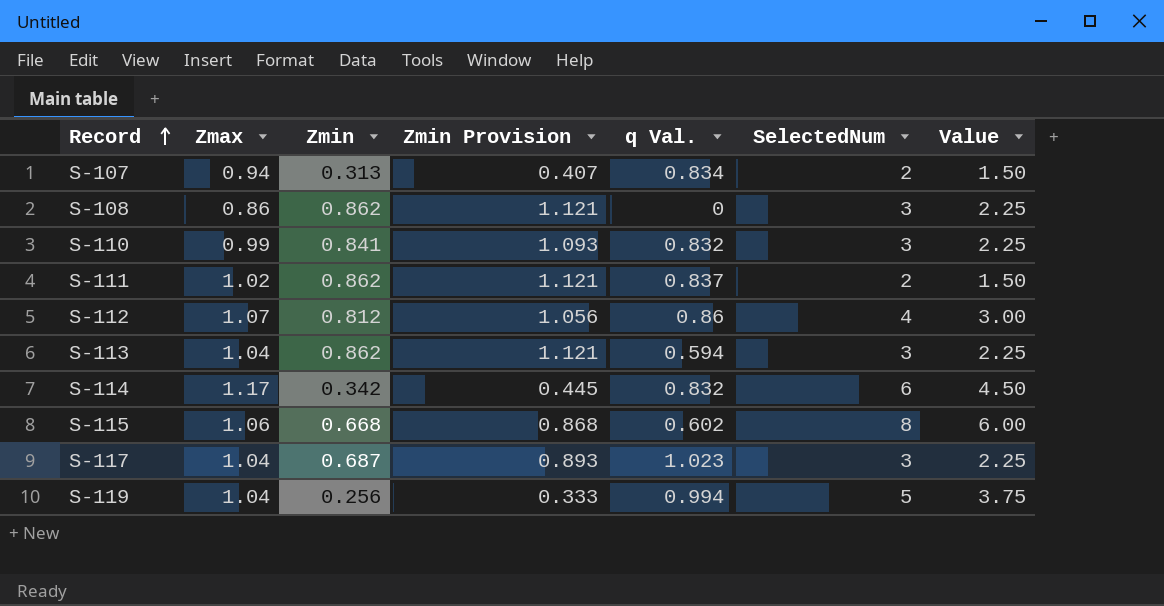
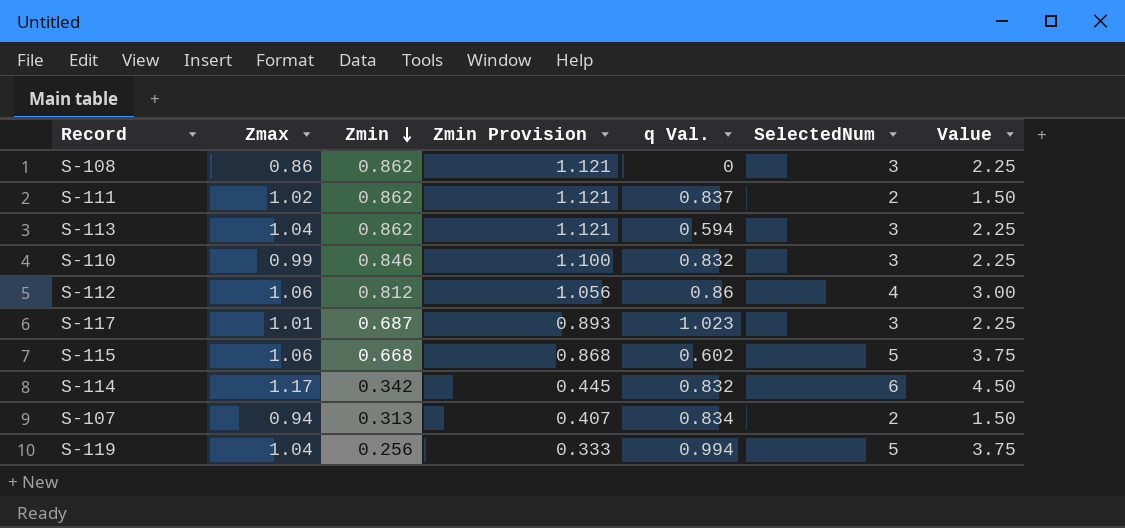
row order: Record ascending -> Zmin descending
S-110 | Zmin: 0.841 -> 0.846
S-110 | Zmin Provision: 1.093 -> 1.100
S-112 | Zmax: 1.07 -> 1.06
S-117 | Zmax: 1.04 -> 1.01
S-115 | SelectedNum: 8 -> 5
S-115 | Value: 6.00 -> 3.75

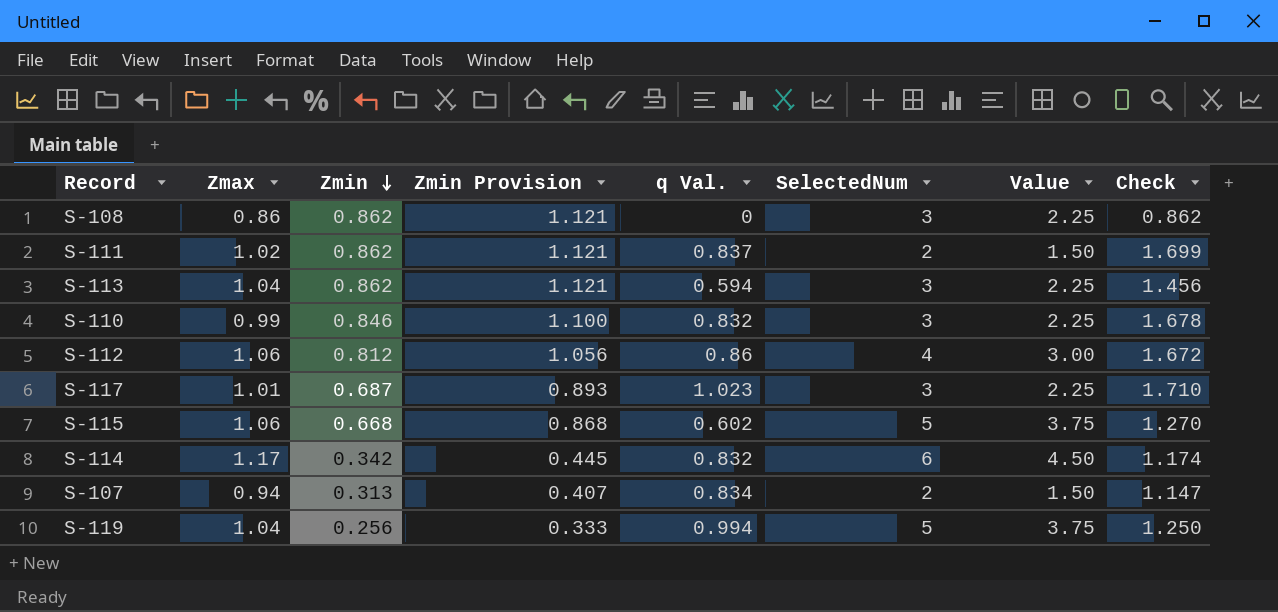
column Check | formula: none -> [Zmin] + [q Val.]

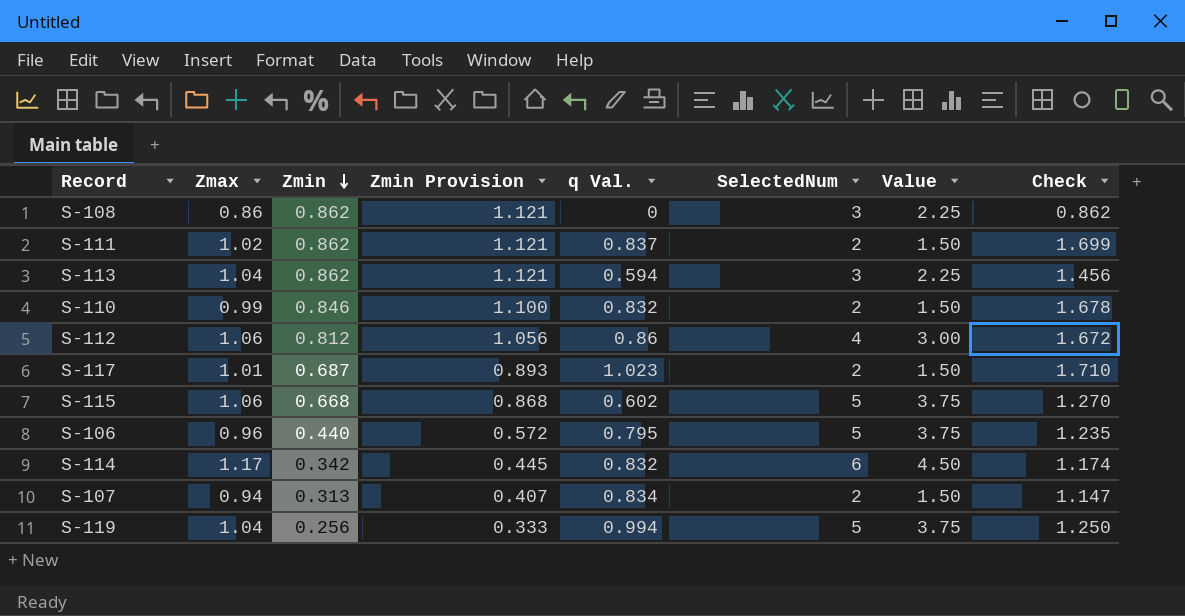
S-110 | SelectedNum: 3 -> 2
S-110 | Value: 2.25 -> 1.50
S-117 | SelectedNum: 3 -> 2
S-117 | Value: 2.25 -> 1.50
row S-106: none -> 0.96 | 0.440 | 0.572 | 0.795 | 5 | 3.75 | 1.235

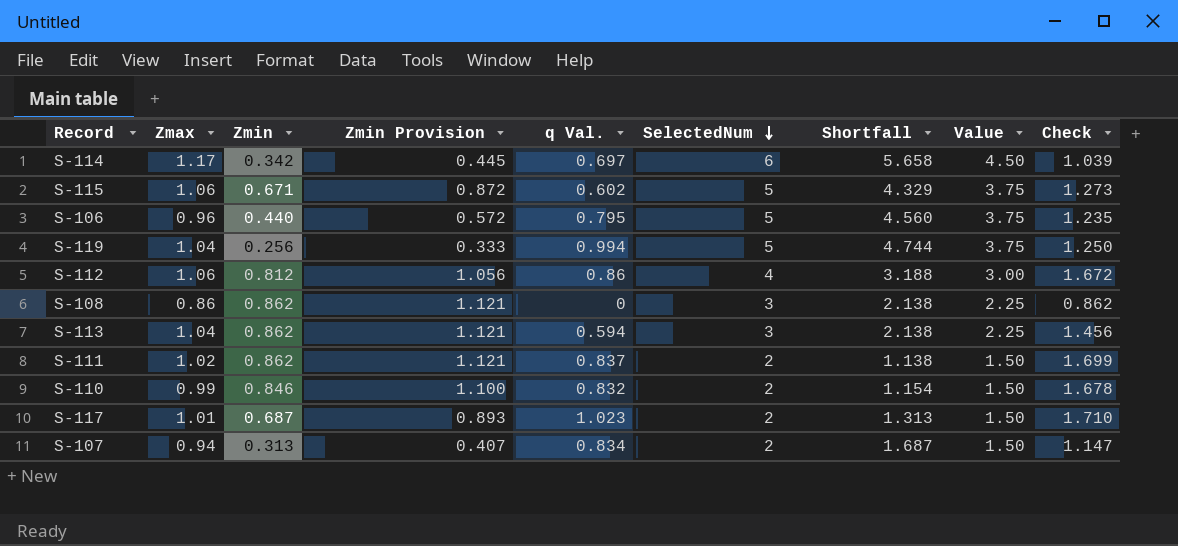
row order: Zmin descending -> SelectedNum descending
column Shortfall | formula: none -> [SelectedNum] - [Zmin]
S-114 | q Val.: 0.832 -> 0.697
S-114 | Check: 1.174 -> 1.039
S-115 | Zmin: 0.668 -> 0.671
S-115 | Zmin Provision: 0.868 -> 0.872
S-115 | Check: 1.270 -> 1.273

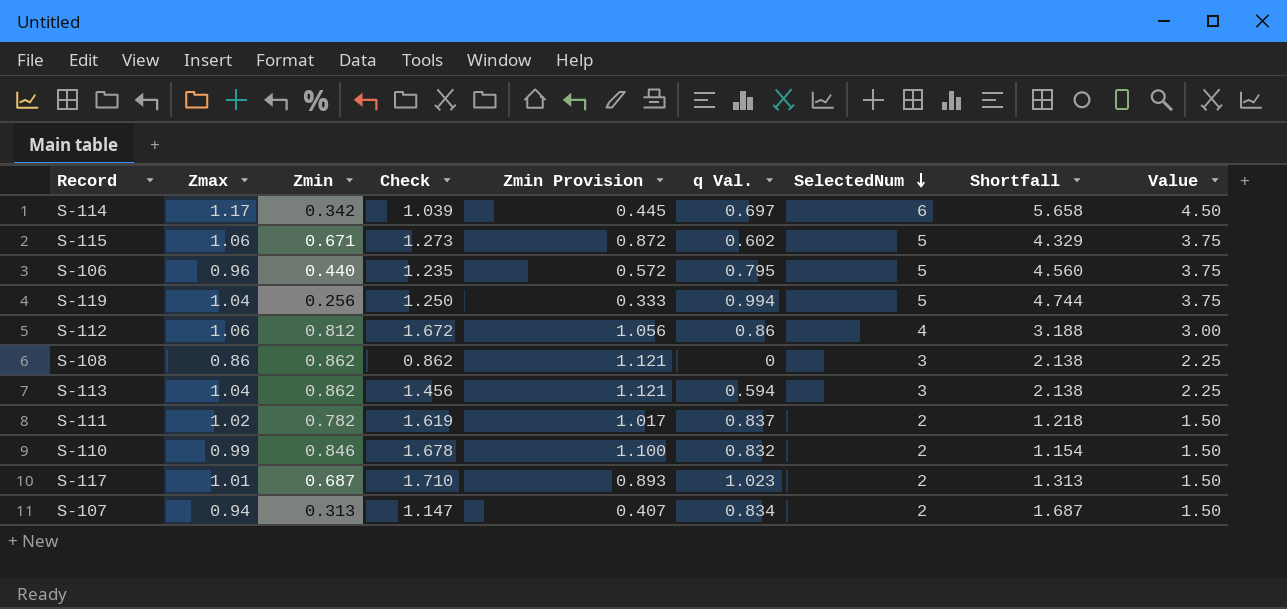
column Check | position: 9 -> 4
S-111 | Zmin: 0.862 -> 0.782
S-111 | Check: 1.699 -> 1.619
S-111 | Zmin Provision: 1.121 -> 1.017
S-111 | Shortfall: 1.138 -> 1.218

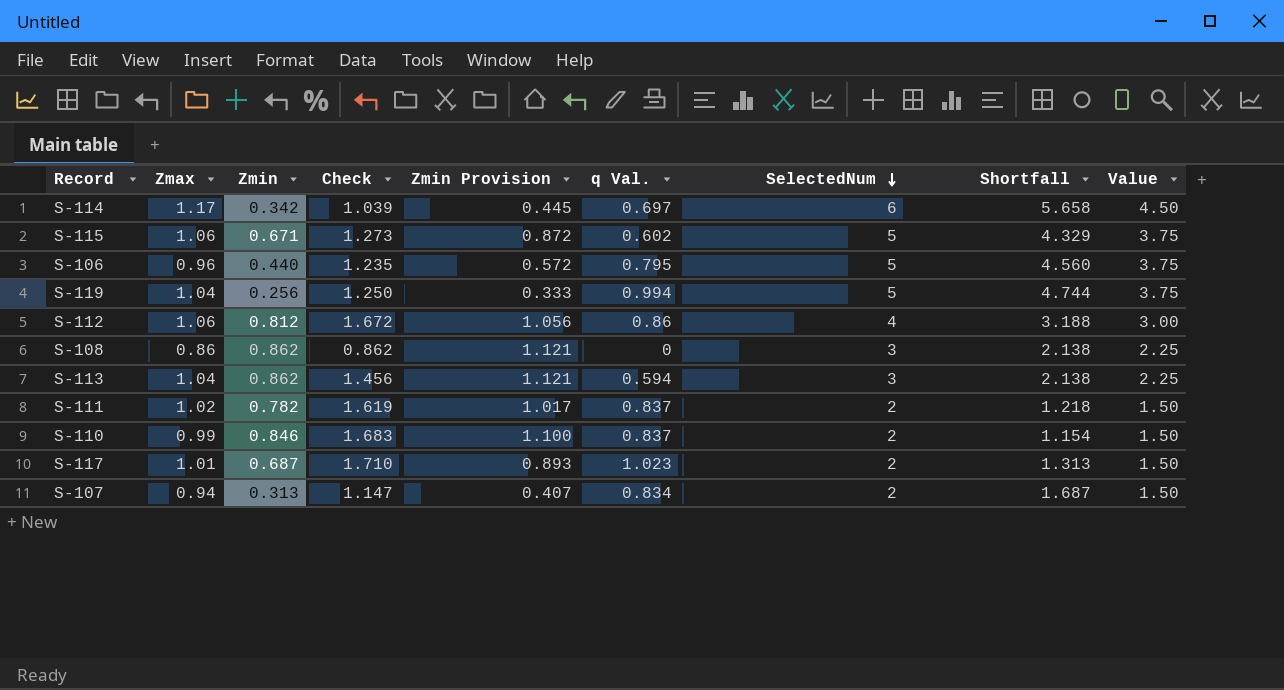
S-110 | Check: 1.678 -> 1.683
S-110 | q Val.: 0.832 -> 0.837

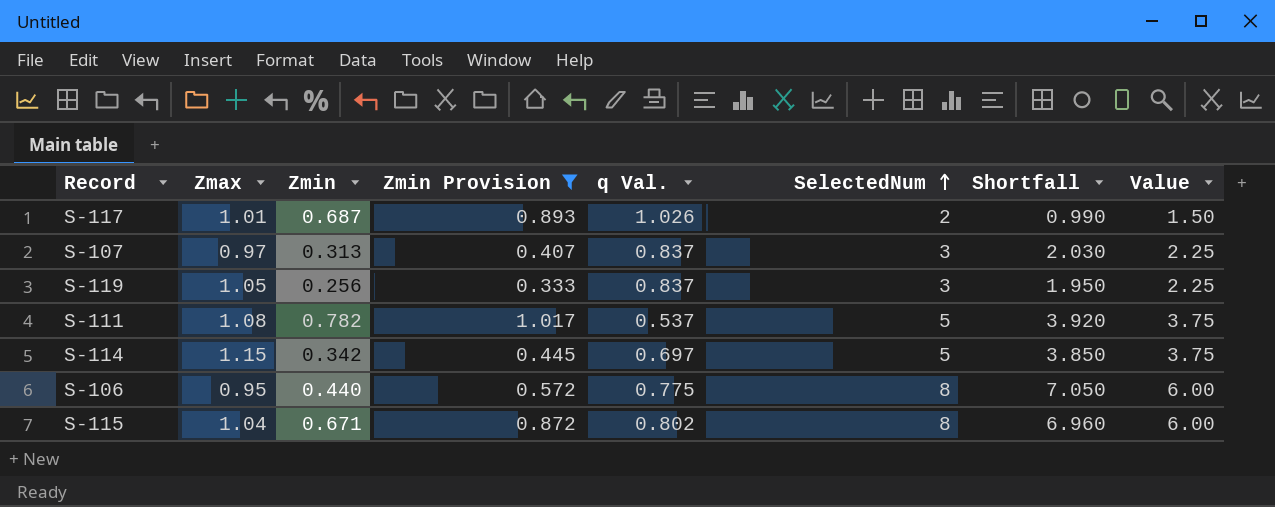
filter: none -> Zmin Provision <= 1.017
row order: SelectedNum descending -> SelectedNum ascending
column Check | formula: [Zmin] + [q Val.] -> none
column Shortfall | formula: [SelectedNum] - [Zmin] -> [SelectedNum] - [Zmax]
S-117 | q Val.: 1.023 -> 1.026
S-107 | Zmax: 0.94 -> 0.97
S-107 | q Val.: 0.834 -> 0.837
S-107 | SelectedNum: 2 -> 3
S-107 | Value: 1.50 -> 2.25
S-119 | Zmax: 1.04 -> 1.05
S-119 | q Val.: 0.994 -> 0.837
S-119 | SelectedNum: 5 -> 3
S-119 | Value: 3.75 -> 2.25
S-111 | Zmax: 1.02 -> 1.08
S-111 | q Val.: 0.837 -> 0.537
S-111 | SelectedNum: 2 -> 5
S-111 | Value: 1.50 -> 3.75
S-114 | Zmax: 1.17 -> 1.15
S-114 | SelectedNum: 6 -> 5
S-114 | Value: 4.50 -> 3.75
S-106 | Zmax: 0.96 -> 0.95
S-106 | q Val.: 0.795 -> 0.775
S-106 | SelectedNum: 5 -> 8
S-106 | Value: 3.75 -> 6.00
S-115 | Zmax: 1.06 -> 1.04
S-115 | q Val.: 0.602 -> 0.802
S-115 | SelectedNum: 5 -> 8
S-115 | Value: 3.75 -> 6.00

